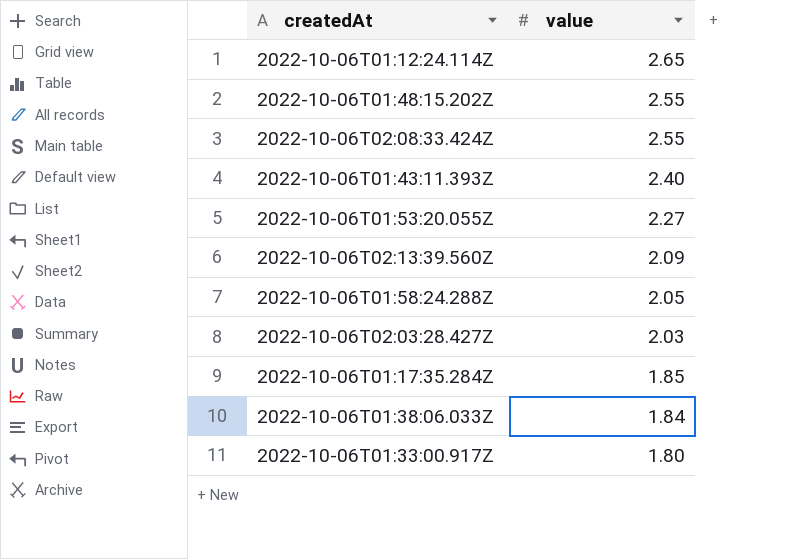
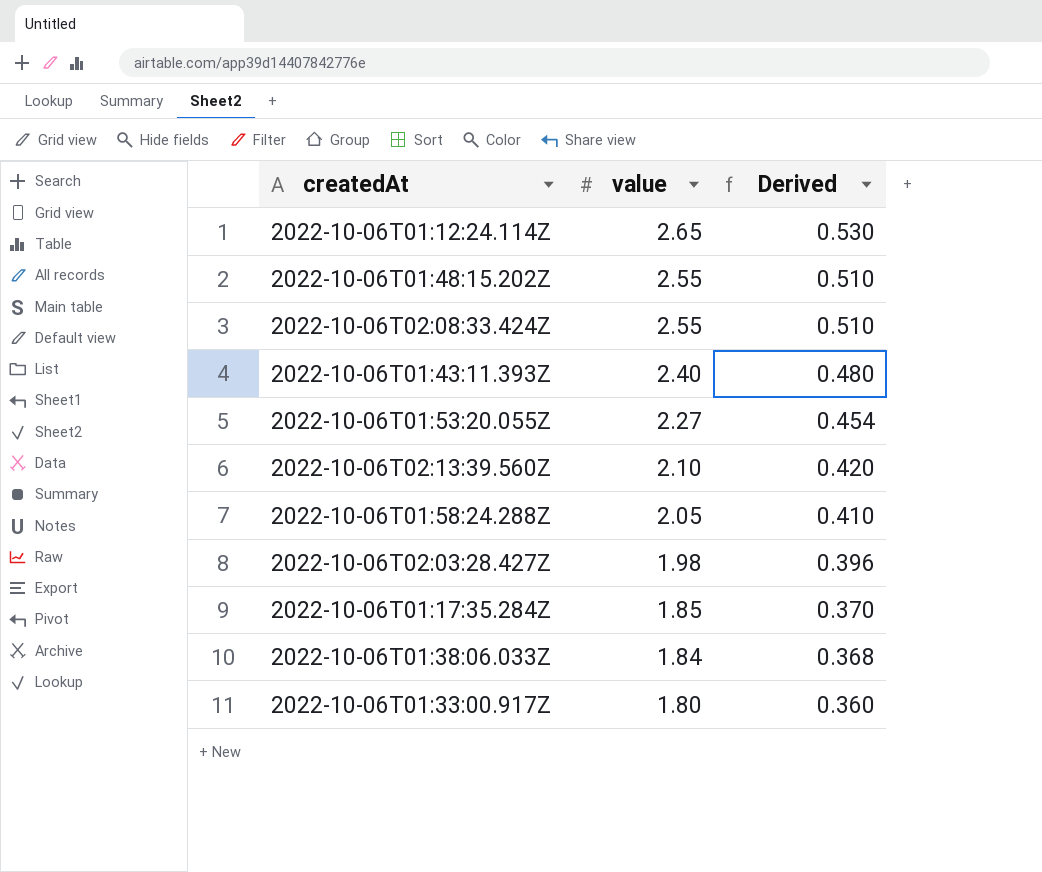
column Derived | formula: none -> [value] * 0.2
2022-10-06T02:13:39.560Z | value: 2.09 -> 2.10
2022-10-06T02:03:28.427Z | value: 2.03 -> 1.98

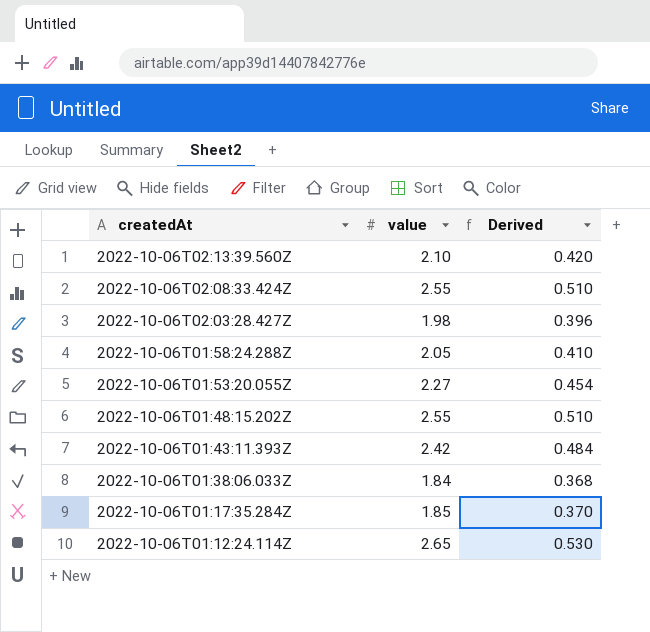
row order: value descending -> createdAt descending
row 2022-10-06T01:33:00.917Z: 1.80 | 0.360 -> none
2022-10-06T01:43:11.393Z | value: 2.40 -> 2.42
2022-10-06T01:43:11.393Z | Derived: 0.480 -> 0.484

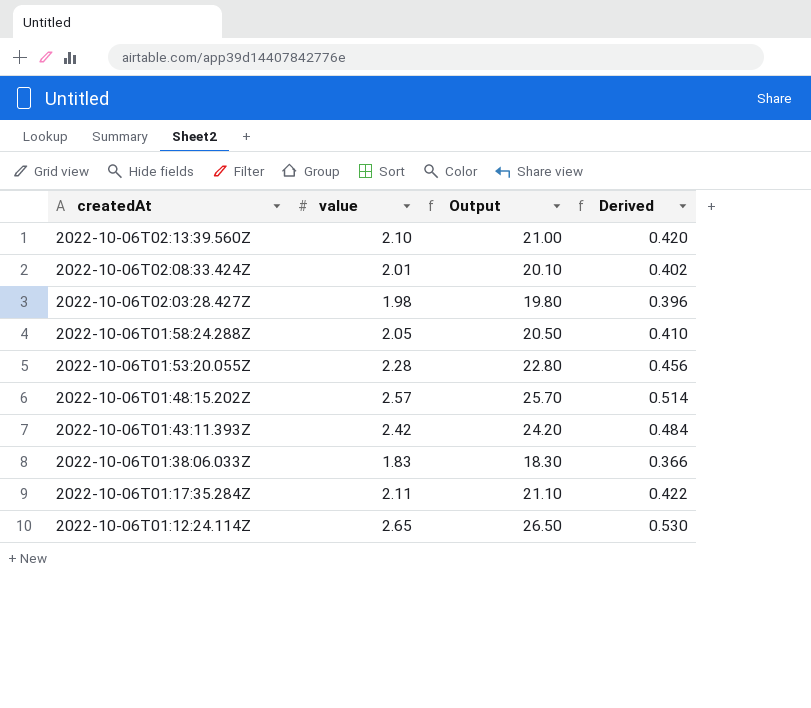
column Output | formula: none -> [value] * 10
2022-10-06T02:08:33.424Z | value: 2.55 -> 2.01
2022-10-06T02:08:33.424Z | Derived: 0.510 -> 0.402
2022-10-06T01:53:20.055Z | value: 2.27 -> 2.28
2022-10-06T01:53:20.055Z | Derived: 0.454 -> 0.456
2022-10-06T01:48:15.202Z | value: 2.55 -> 2.57
2022-10-06T01:48:15.202Z | Derived: 0.510 -> 0.514
2022-10-06T01:38:06.033Z | value: 1.84 -> 1.83
2022-10-06T01:38:06.033Z | Derived: 0.368 -> 0.366
2022-10-06T01:17:35.284Z | value: 1.85 -> 2.11
2022-10-06T01:17:35.284Z | Derived: 0.370 -> 0.422

